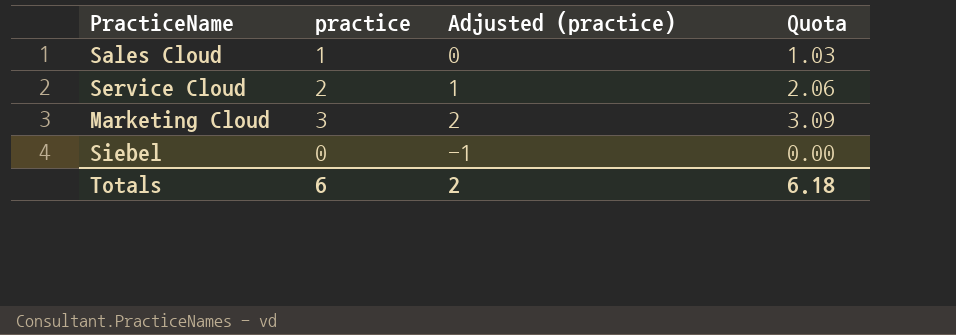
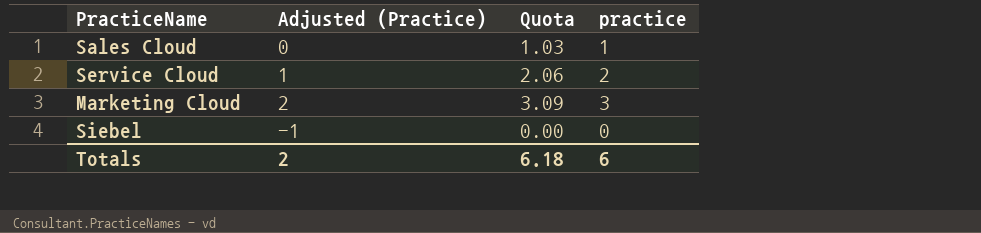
column name: Adjusted (practice) -> Adjusted (Practice)
column practice | position: 2 -> 4

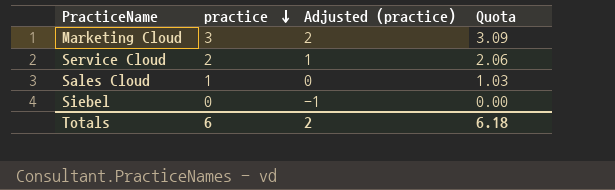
row order: none -> practice descending
column practice | position: 4 -> 2
column name: Adjusted (Practice) -> Adjusted (practice)

